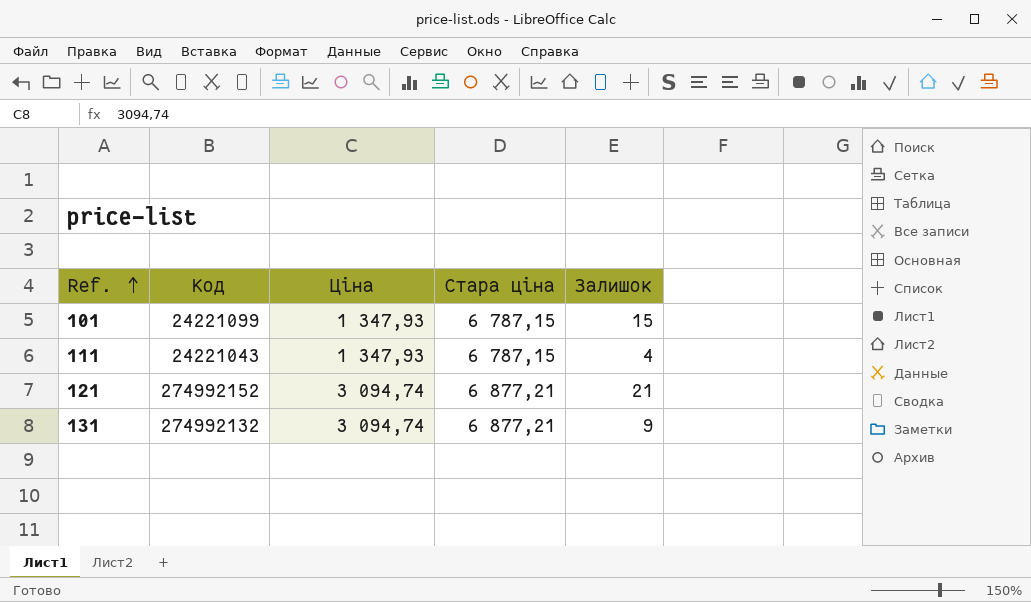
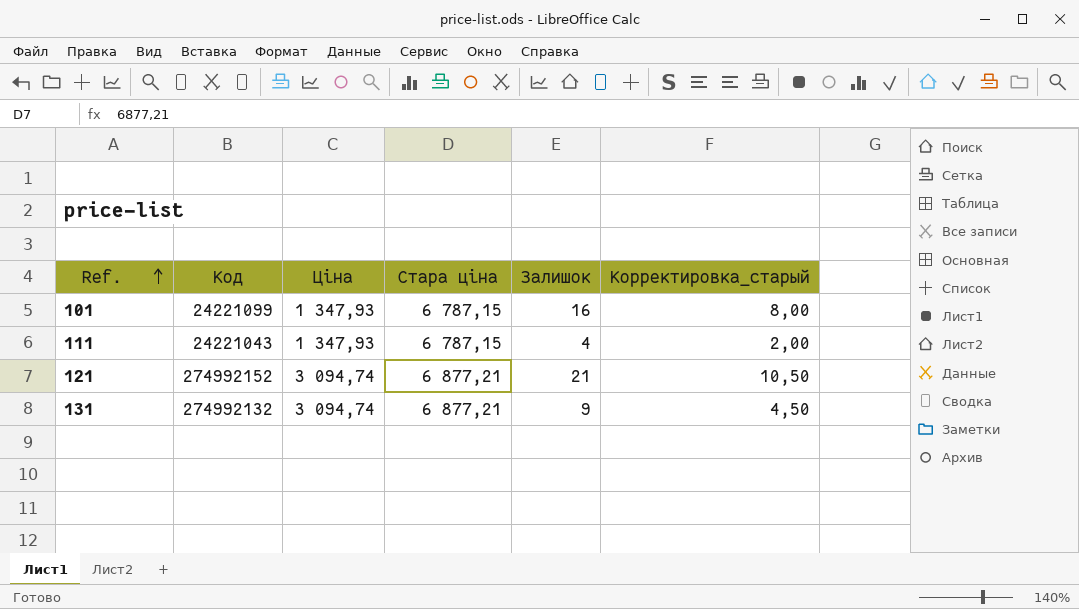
column Корректировка_старый | formula: none -> [Залишок] * 0,5
101 | Залишок: 15 -> 16

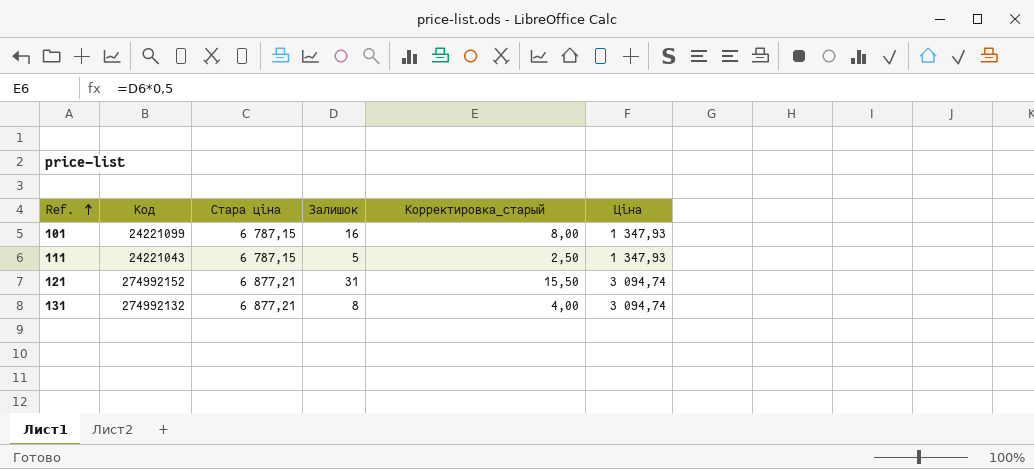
column Ціна | position: 3 -> 6
111 | Залишок: 4 -> 5
111 | Корректировка_старый: 2,00 -> 2,50
121 | Залишок: 21 -> 31
121 | Корректировка_старый: 10,50 -> 15,50
131 | Залишок: 9 -> 8
131 | Корректировка_старый: 4,50 -> 4,00

